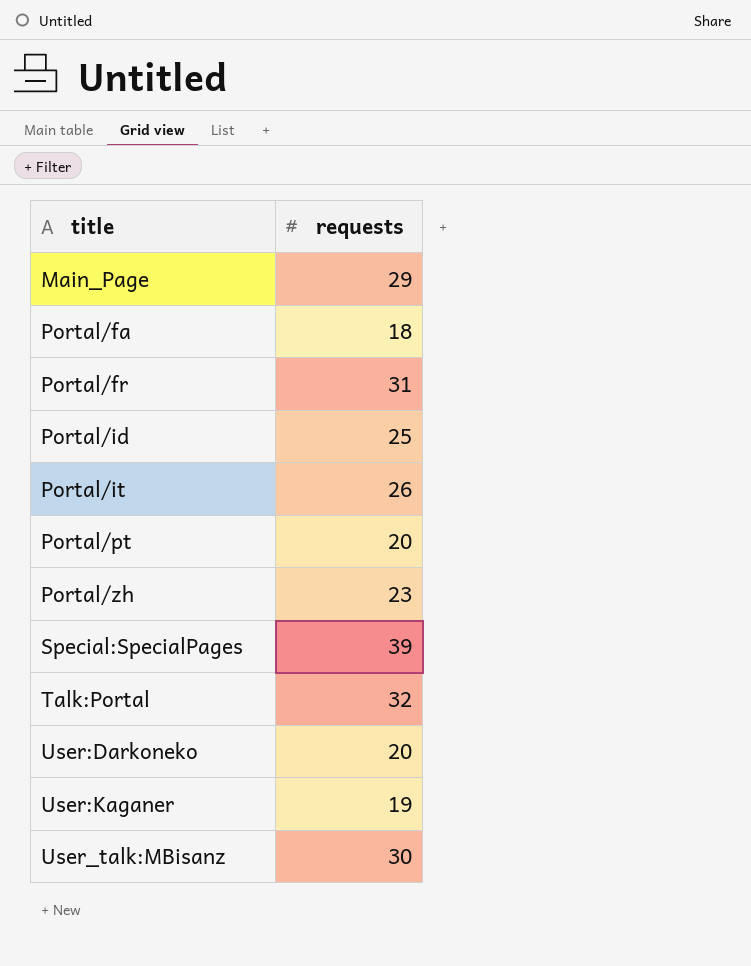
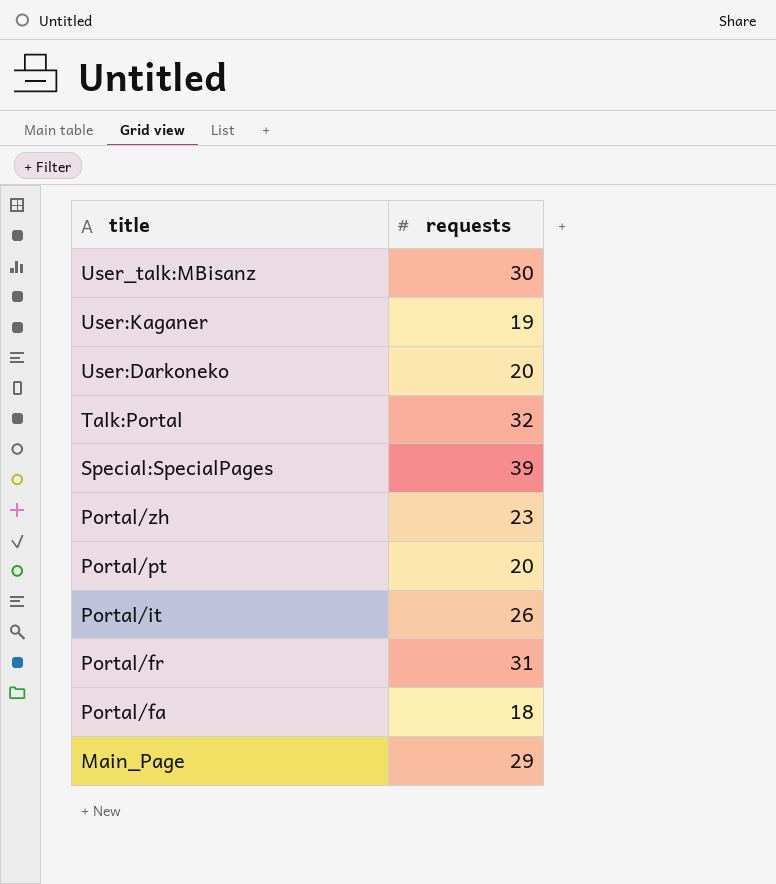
row order: title ascending -> title descending
row Portal/id: 25 -> none

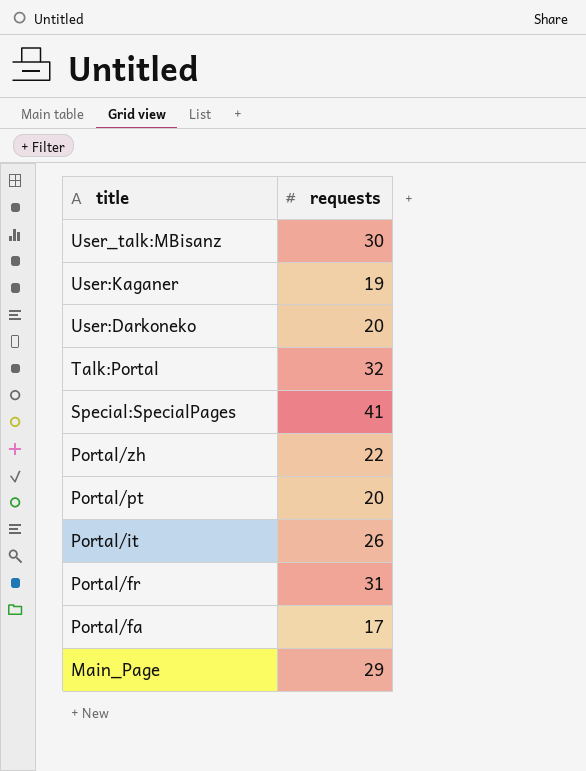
Special:SpecialPages | requests: 39 -> 41
Portal/zh | requests: 23 -> 22
Portal/fa | requests: 18 -> 17

